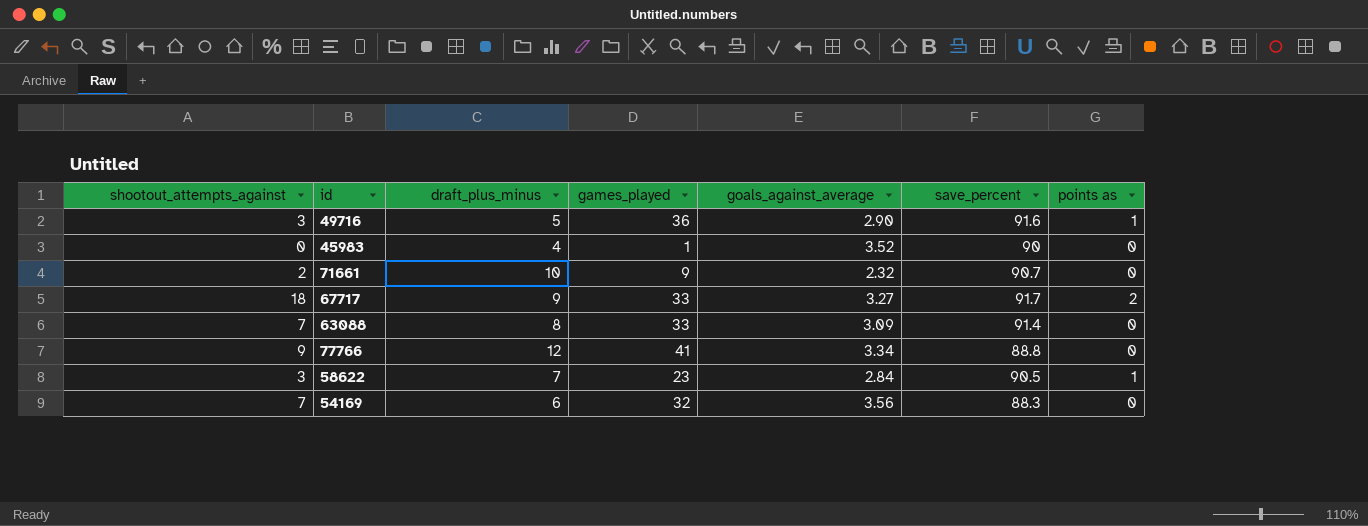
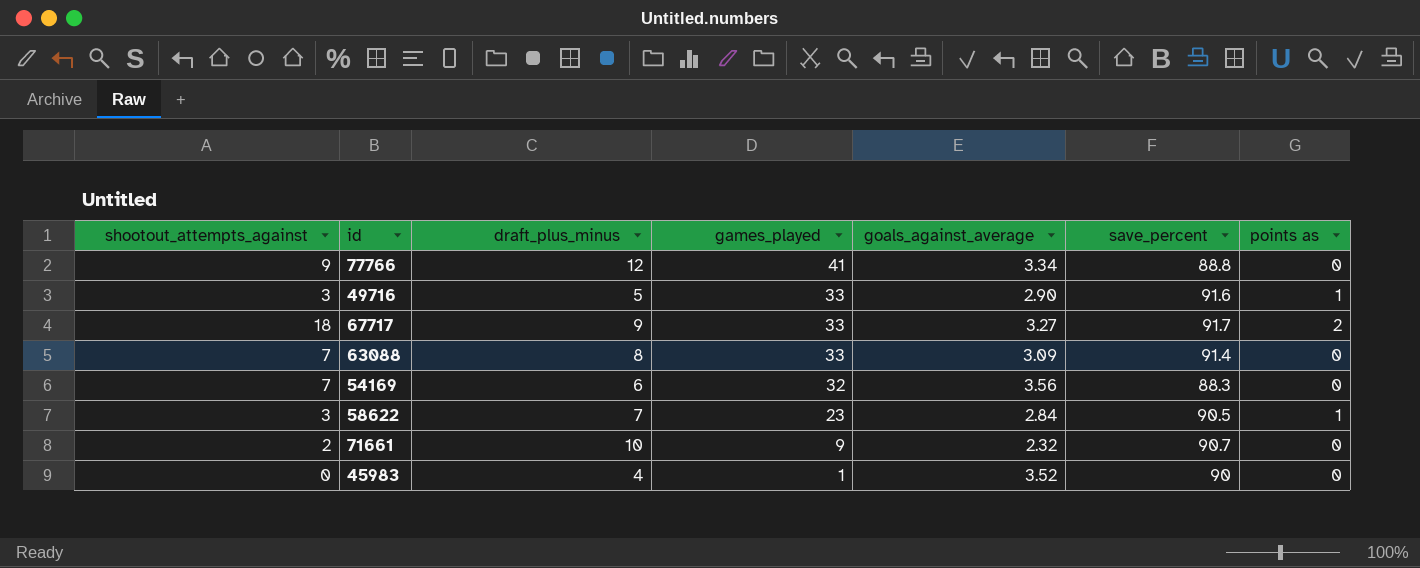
row order: none -> games_played descending
49716 | games_played: 36 -> 33

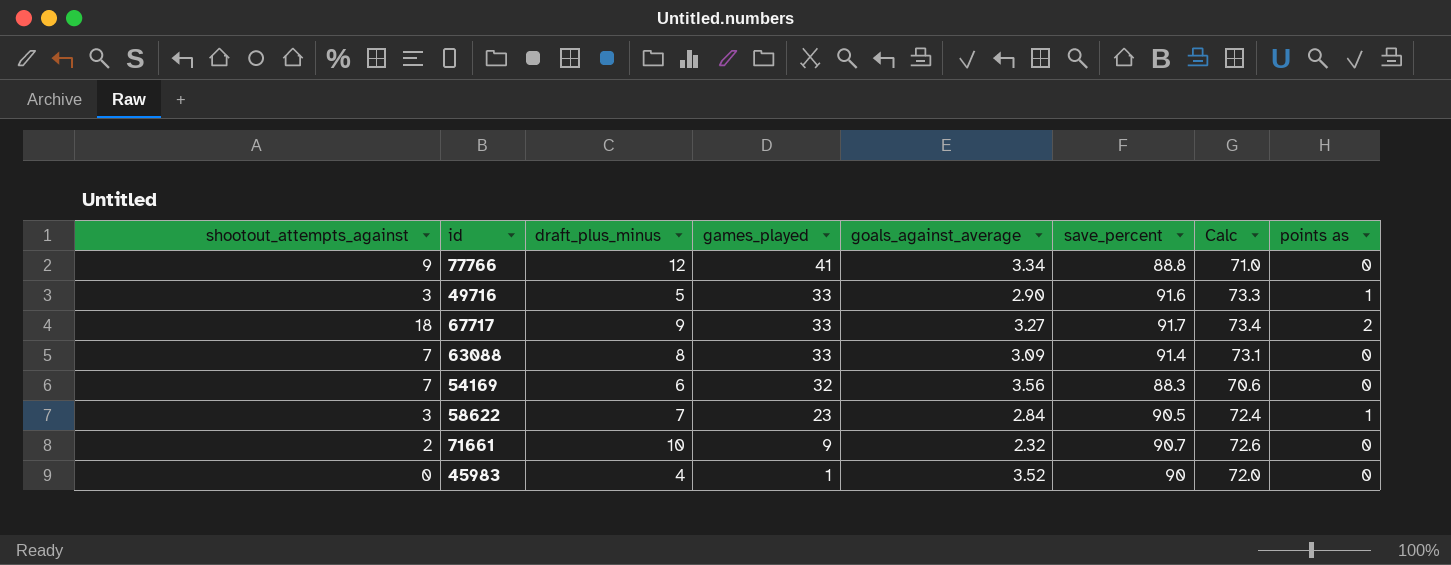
column Calc | formula: none -> [save_percent] * 0.8

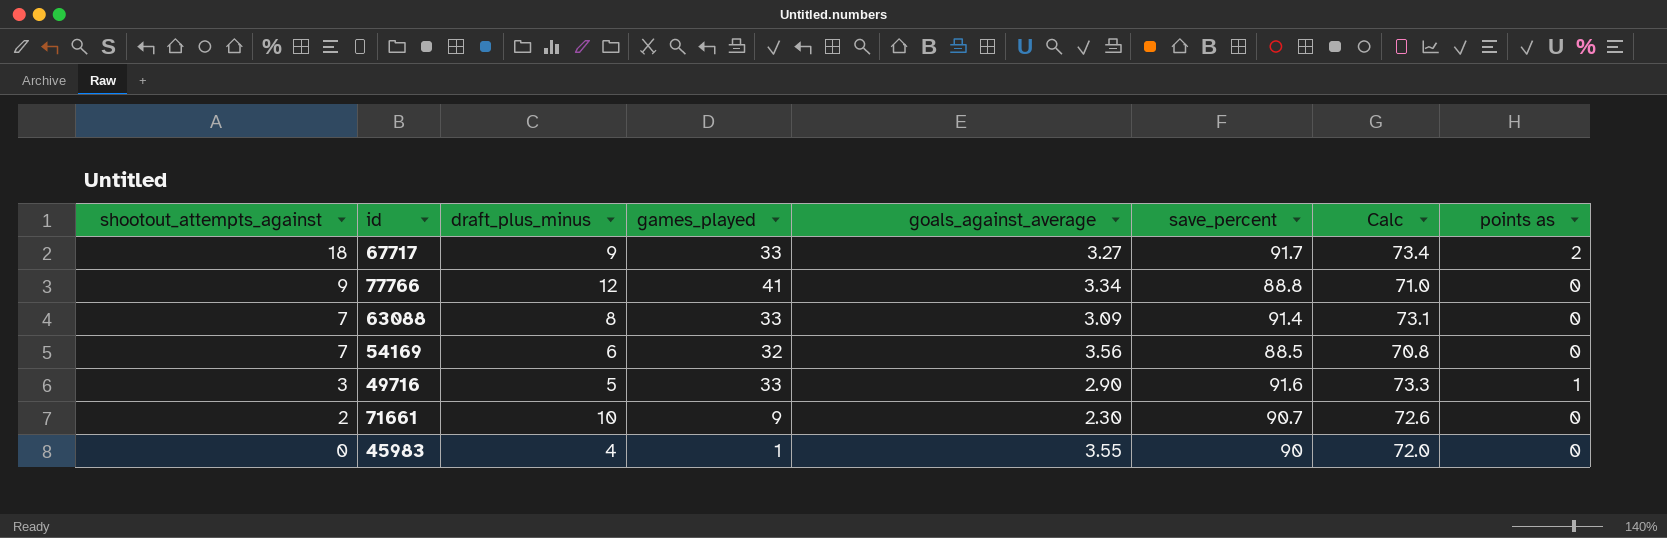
row order: games_played descending -> shootout_attempts_against descending
row 58622: 3 | 7 | 23 | 2.84 | 90.5 | 72.4 | 1 -> none
54169 | save_percent: 88.3 -> 88.5
54169 | Calc: 70.6 -> 70.8
71661 | goals_against_average: 2.32 -> 2.30
45983 | goals_against_average: 3.52 -> 3.55

